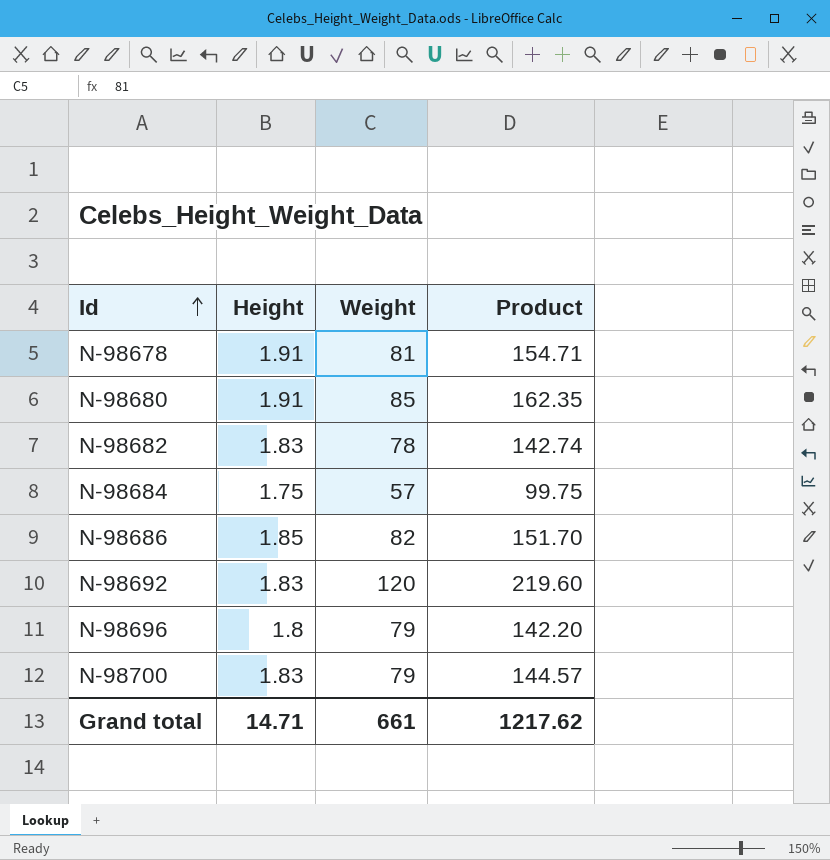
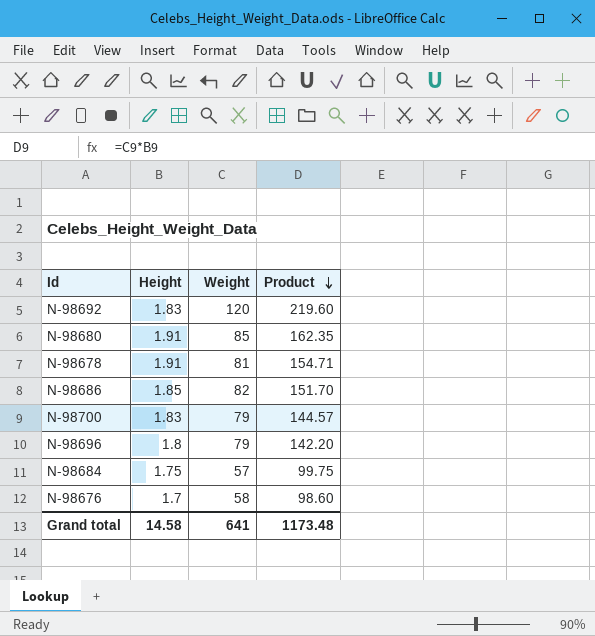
row order: Id ascending -> Product descending
row N-98682: 1.83 | 78 | 142.74 -> none
row N-98676: none -> 1.7 | 58 | 98.60
Grand total | Height: 14.71 -> 14.58
Grand total | Weight: 661 -> 641
Grand total | Product: 1217.62 -> 1173.48

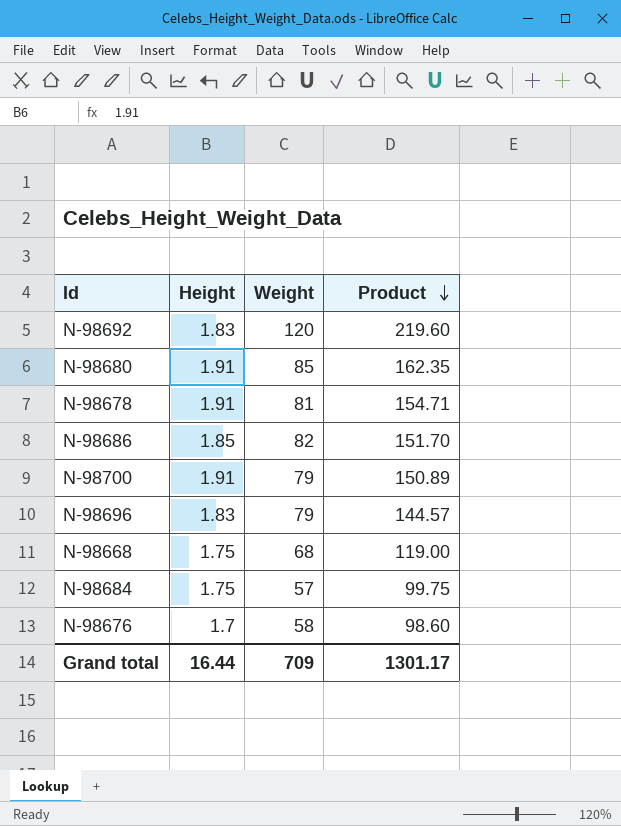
N-98700 | Height: 1.83 -> 1.91
N-98700 | Product: 144.57 -> 150.89
N-98696 | Height: 1.8 -> 1.83
N-98696 | Product: 142.20 -> 144.57
row N-98668: none -> 1.75 | 68 | 119.00
Grand total | Height: 14.58 -> 16.44
Grand total | Weight: 641 -> 709
Grand total | Product: 1173.48 -> 1301.17

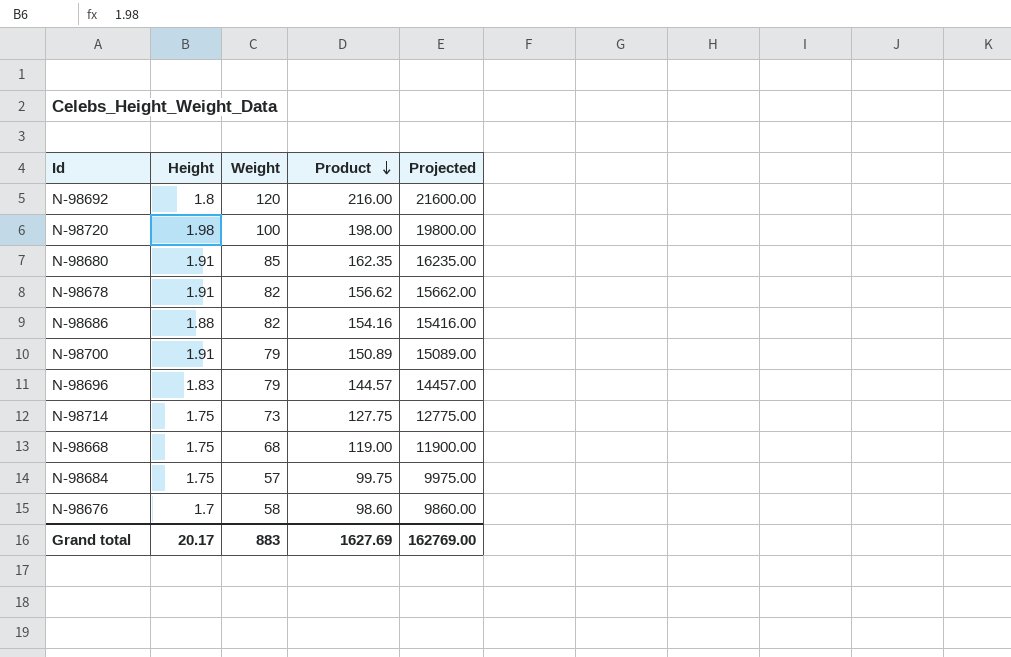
column Projected | formula: none -> [Product] * 100
N-98692 | Height: 1.83 -> 1.8
N-98692 | Product: 219.60 -> 216.00
row N-98720: none -> 1.98 | 100 | 198.00 | 19800.00
N-98678 | Weight: 81 -> 82
N-98678 | Product: 154.71 -> 156.62
N-98686 | Height: 1.85 -> 1.88
N-98686 | Product: 151.70 -> 154.16
row N-98714: none -> 1.75 | 73 | 127.75 | 12775.00
Grand total | Height: 16.44 -> 20.17
Grand total | Weight: 709 -> 883
Grand total | Product: 1301.17 -> 1627.69

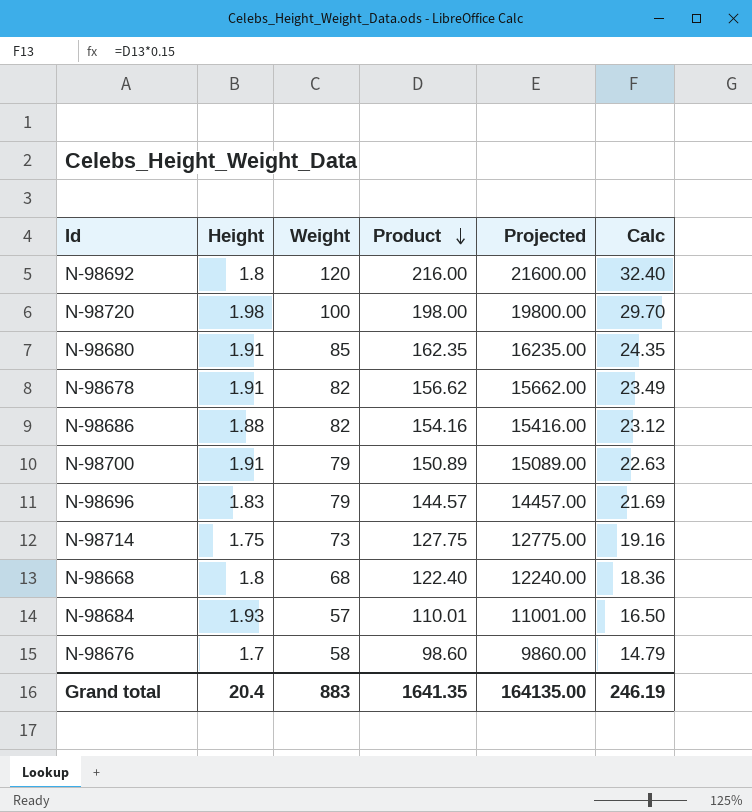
column Calc | formula: none -> [Product] * 0.15
N-98668 | Height: 1.75 -> 1.8
N-98668 | Product: 119.00 -> 122.40
N-98668 | Projected: 11900.00 -> 12240.00
N-98684 | Height: 1.75 -> 1.93
N-98684 | Product: 99.75 -> 110.01
N-98684 | Projected: 9975.00 -> 11001.00
Grand total | Height: 20.17 -> 20.4
Grand total | Product: 1627.69 -> 1641.35
Grand total | Projected: 162769.00 -> 164135.00

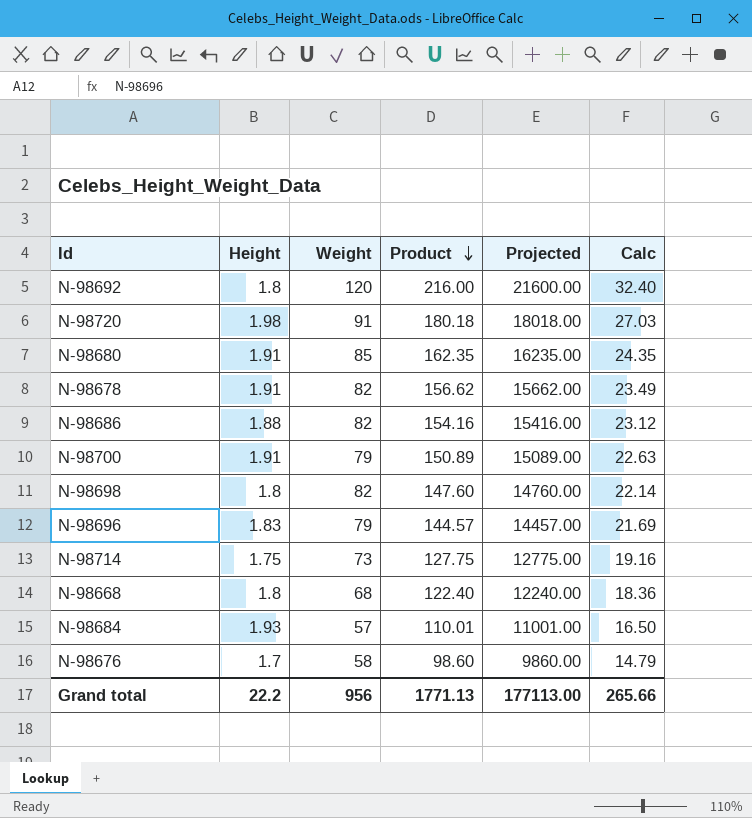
N-98720 | Weight: 100 -> 91
N-98720 | Product: 198.00 -> 180.18
N-98720 | Projected: 19800.00 -> 18018.00
N-98720 | Calc: 29.70 -> 27.03
row N-98698: none -> 1.8 | 82 | 147.60 | 14760.00 | 22.14
Grand total | Height: 20.4 -> 22.2
Grand total | Weight: 883 -> 956
Grand total | Product: 1641.35 -> 1771.13
Grand total | Projected: 164135.00 -> 177113.00
Grand total | Calc: 246.19 -> 265.66

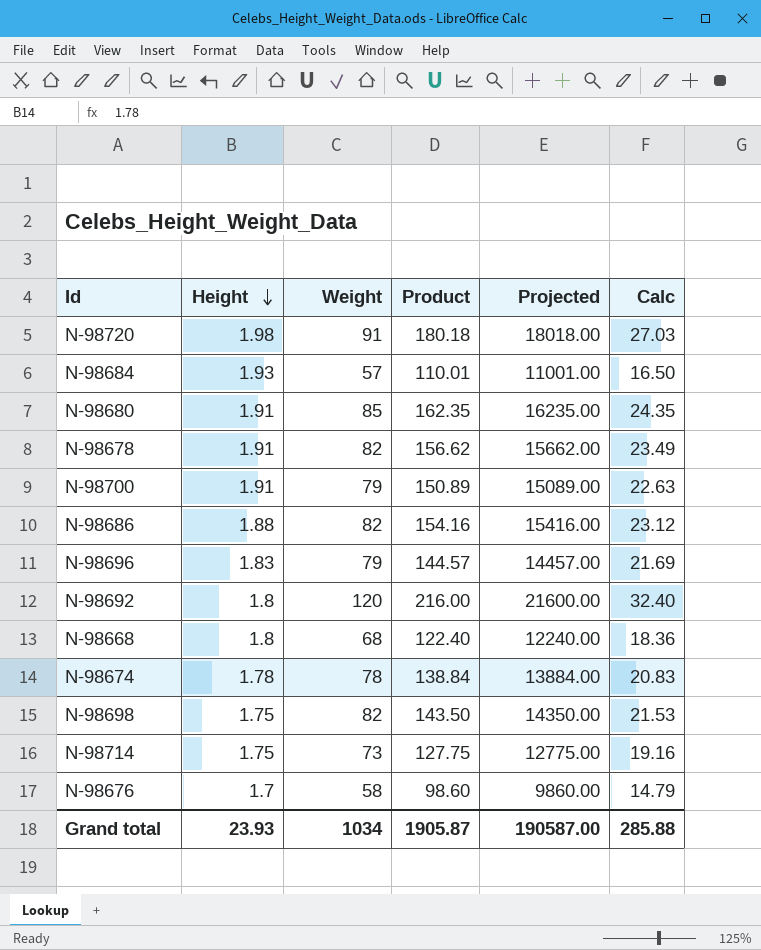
row order: Product descending -> Height descending
row N-98674: none -> 1.78 | 78 | 138.84 | 13884.00 | 20.83
N-98698 | Height: 1.8 -> 1.75
N-98698 | Product: 147.60 -> 143.50
N-98698 | Projected: 14760.00 -> 14350.00
N-98698 | Calc: 22.14 -> 21.53
Grand total | Height: 22.2 -> 23.93
Grand total | Weight: 956 -> 1034
Grand total | Product: 1771.13 -> 1905.87
Grand total | Projected: 177113.00 -> 190587.00
Grand total | Calc: 265.66 -> 285.88

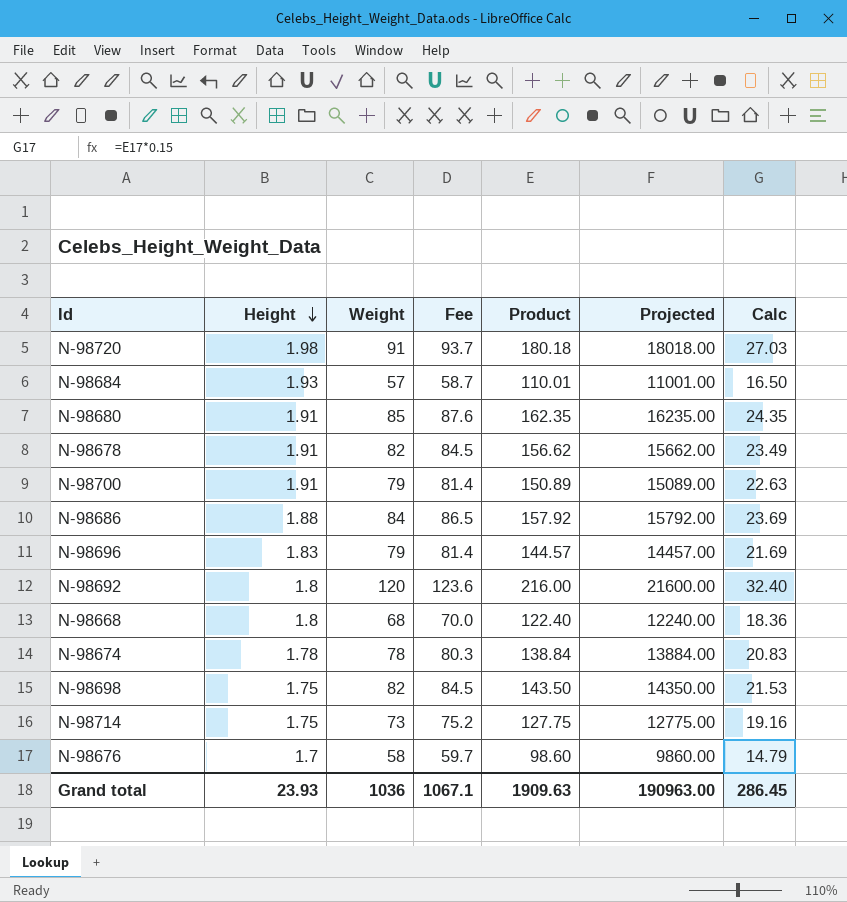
column Fee | formula: none -> [Weight] * 1.03
N-98686 | Weight: 82 -> 84
N-98686 | Product: 154.16 -> 157.92
N-98686 | Projected: 15416.00 -> 15792.00
N-98686 | Calc: 23.12 -> 23.69
Grand total | Weight: 1034 -> 1036
Grand total | Product: 1905.87 -> 1909.63
Grand total | Projected: 190587.00 -> 190963.00
Grand total | Calc: 285.88 -> 286.45

